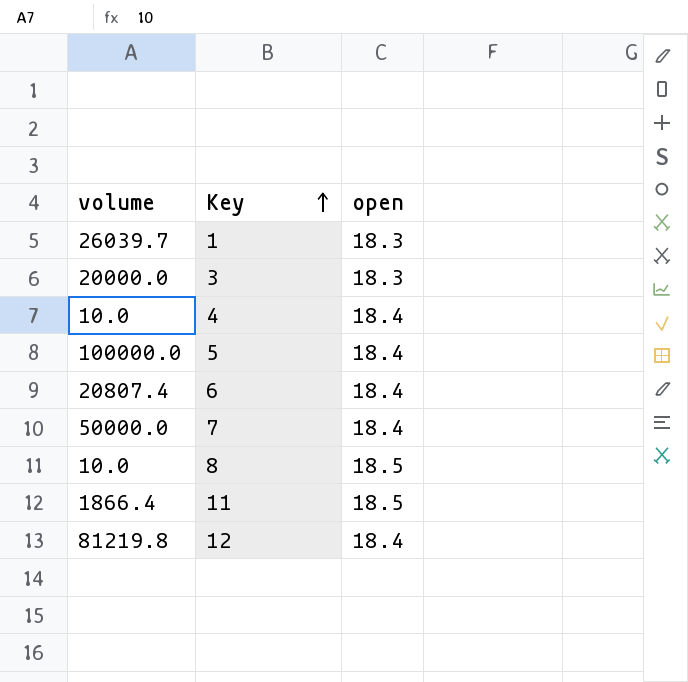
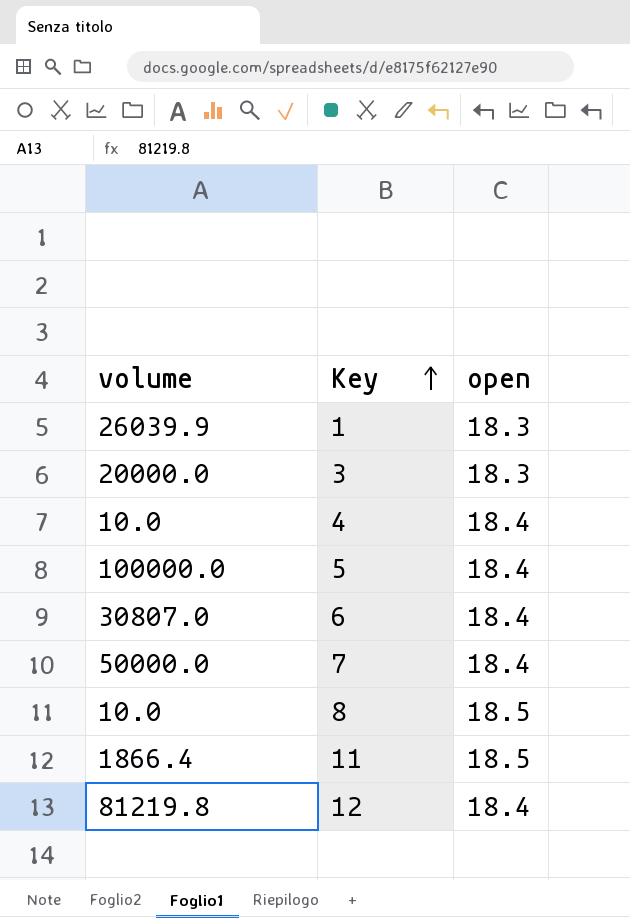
1 | volume: 26039.7 -> 26039.9
6 | volume: 20807.4 -> 30807.0

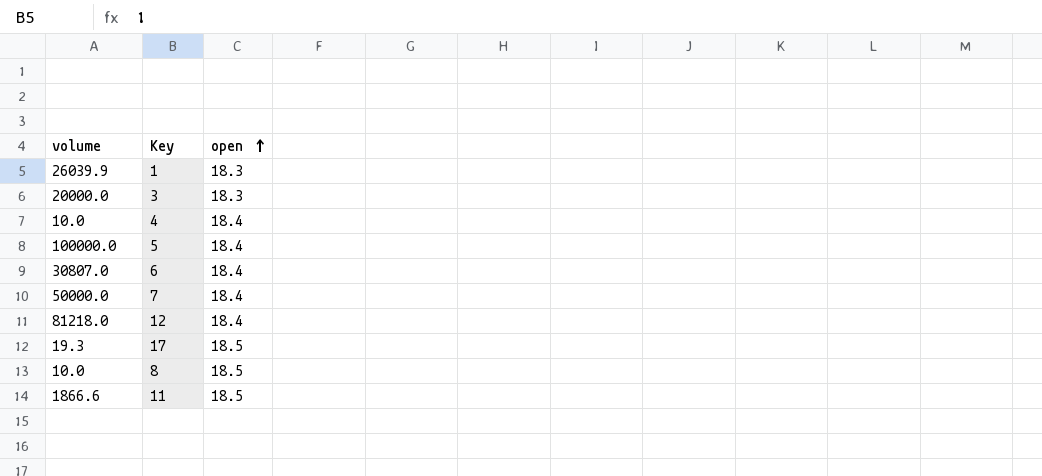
row order: Key ascending -> open ascending
12 | volume: 81219.8 -> 81218.0
row 17: none -> 19.3 | 18.5
11 | volume: 1866.4 -> 1866.6

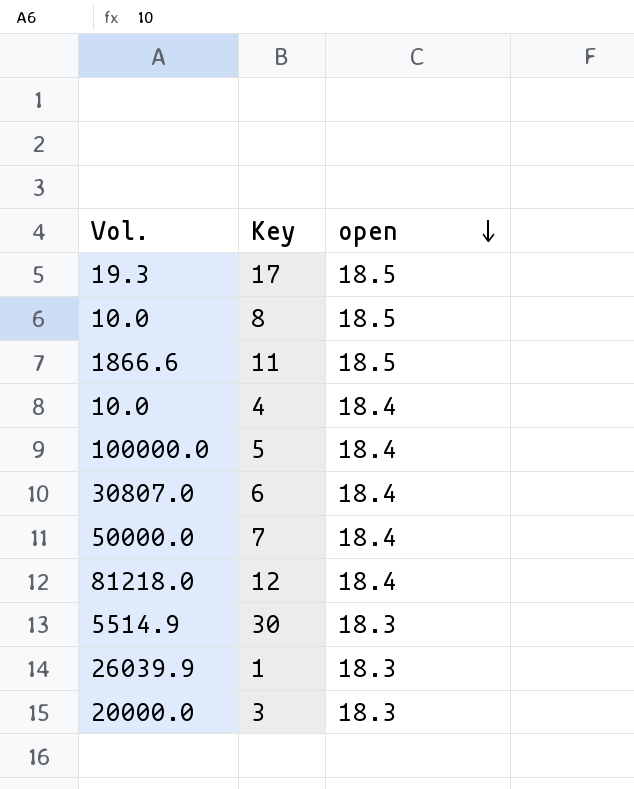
row order: open ascending -> open descending
column name: volume -> Vol.
row 30: none -> 5514.9 | 18.3

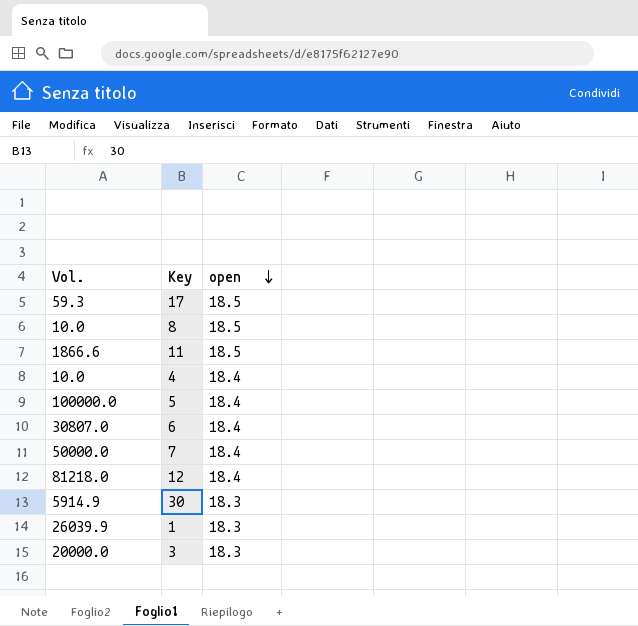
17 | Vol.: 19.3 -> 59.3
30 | Vol.: 5514.9 -> 5914.9

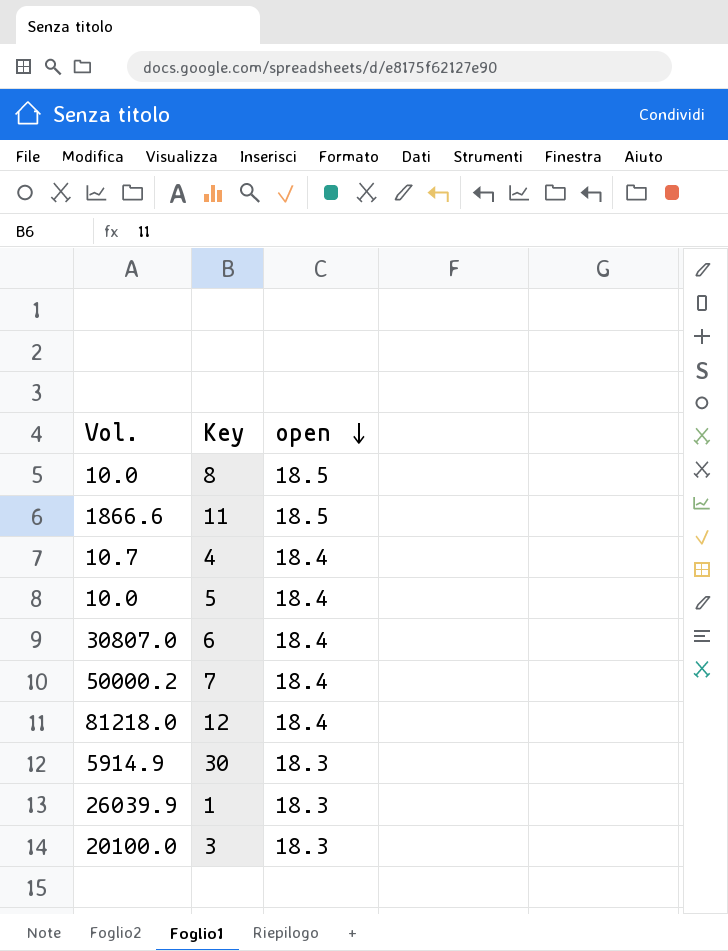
row 17: 59.3 | 18.5 -> none
4 | Vol.: 10.0 -> 10.7
5 | Vol.: 100000.0 -> 10.0
7 | Vol.: 50000.0 -> 50000.2
3 | Vol.: 20000.0 -> 20100.0

